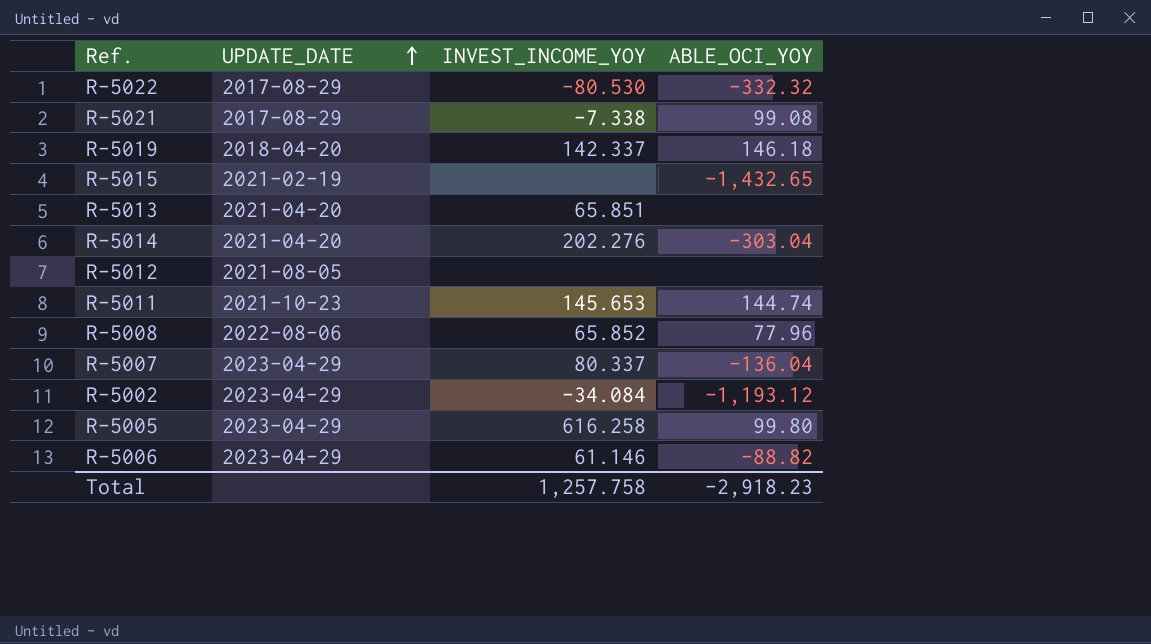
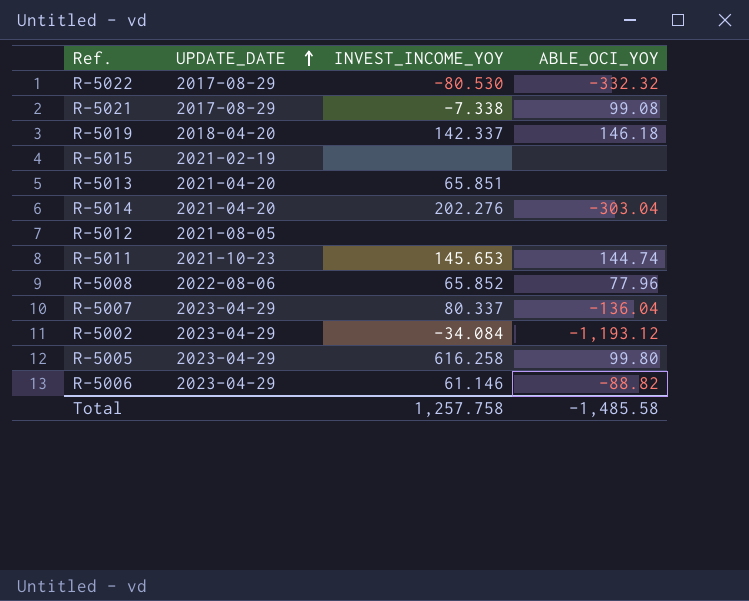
R-5015 | ABLE_OCI_YOY: -1,432.65 -> none
Total | ABLE_OCI_YOY: -2,918.23 -> -1,485.58

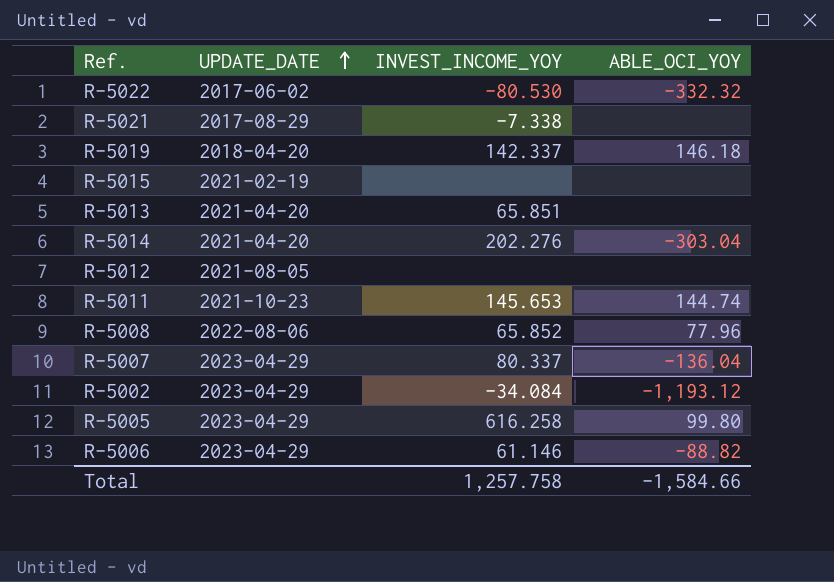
R-5022 | UPDATE_DATE: 2017-08-29 -> 2017-06-02
R-5021 | ABLE_OCI_YOY: 99.08 -> none
Total | ABLE_OCI_YOY: -1,485.58 -> -1,584.66

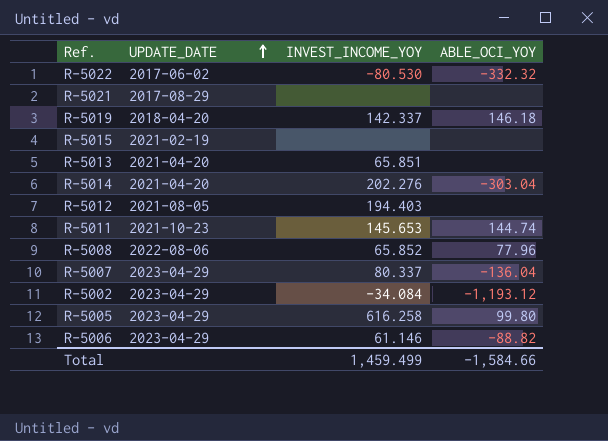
R-5021 | INVEST_INCOME_YOY: -7.338 -> none
R-5012 | INVEST_INCOME_YOY: none -> 194.403
Total | INVEST_INCOME_YOY: 1,257.758 -> 1,459.499

